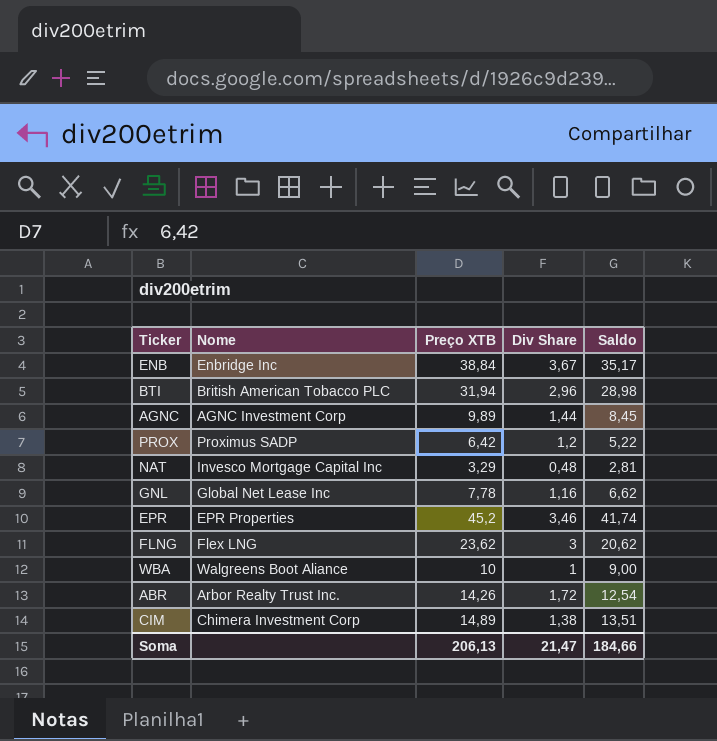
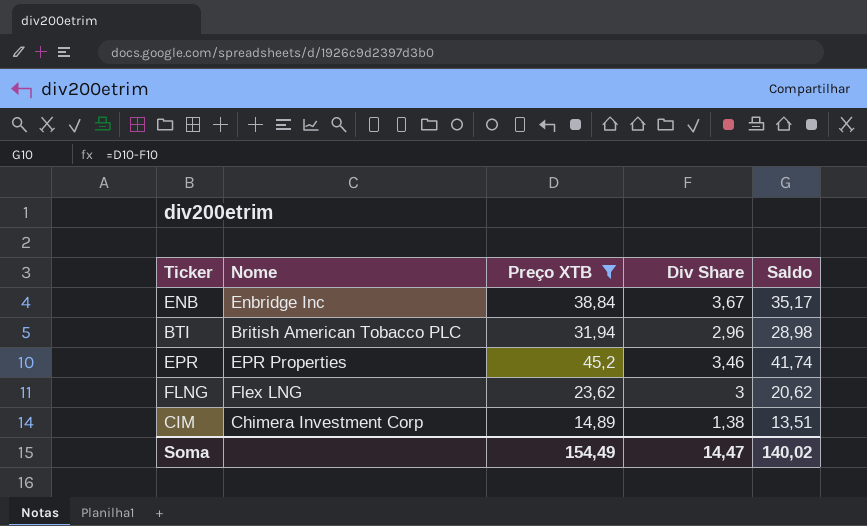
filter: none -> Preço XTB >= 14,89
Soma | Preço XTB: 206,13 -> 154,49
Soma | Div Share: 21,47 -> 14,47
Soma | Saldo: 184,66 -> 140,02

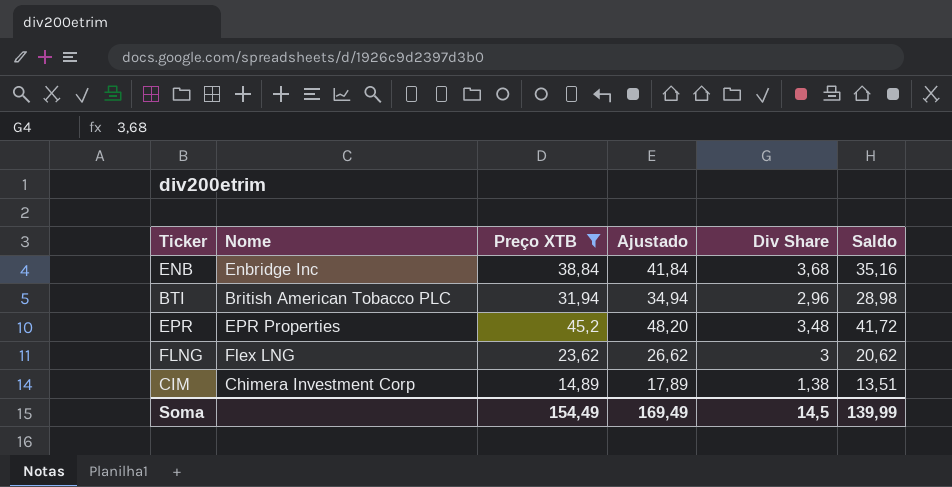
column Ajustado | formula: none -> [Preço XTB] + 3
ENB | Div Share: 3,67 -> 3,68
ENB | Saldo: 35,17 -> 35,16
EPR | Div Share: 3,46 -> 3,48
EPR | Saldo: 41,74 -> 41,72
Soma | Div Share: 14,47 -> 14,5
Soma | Saldo: 140,02 -> 139,99

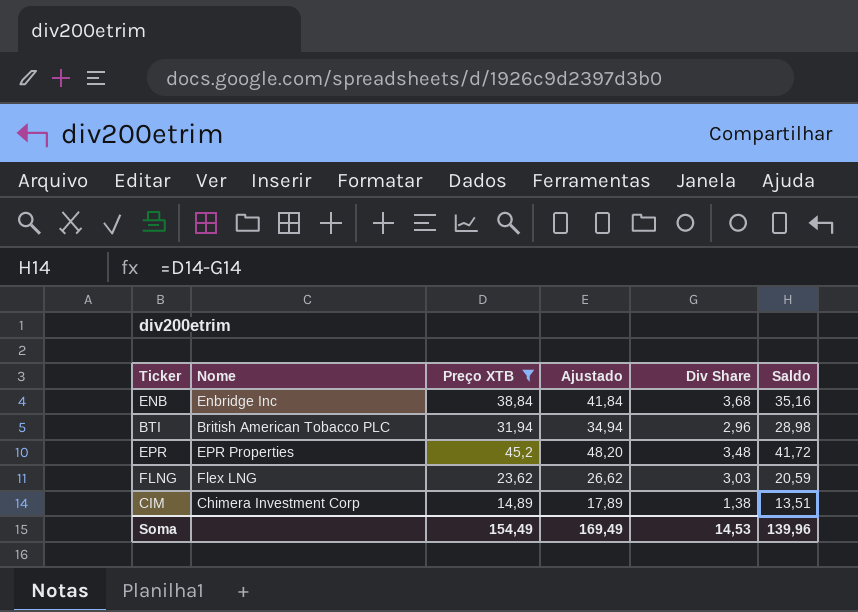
FLNG | Div Share: 3 -> 3,03
FLNG | Saldo: 20,62 -> 20,59
Soma | Div Share: 14,5 -> 14,53
Soma | Saldo: 139,99 -> 139,96

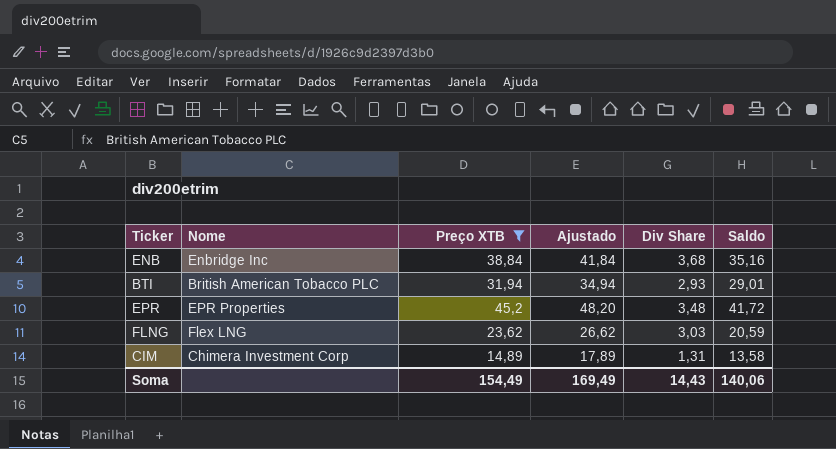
BTI | Div Share: 2,96 -> 2,93
BTI | Saldo: 28,98 -> 29,01
CIM | Div Share: 1,38 -> 1,31
CIM | Saldo: 13,51 -> 13,58
Soma | Div Share: 14,53 -> 14,43
Soma | Saldo: 139,96 -> 140,06

